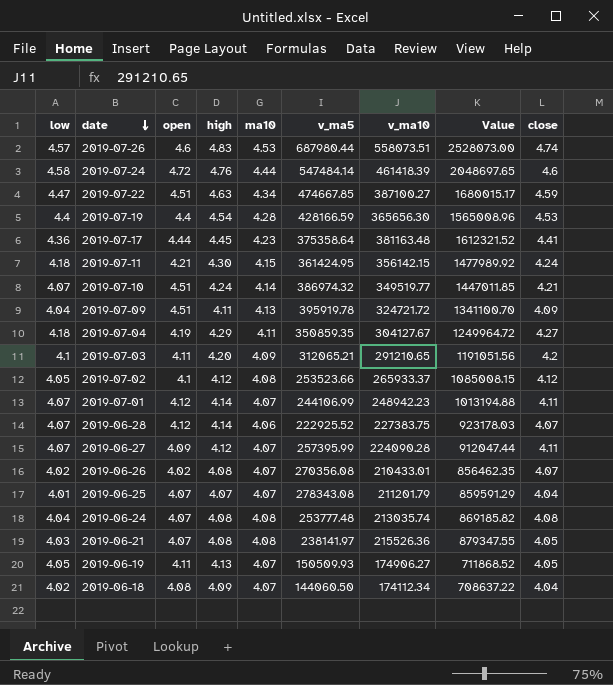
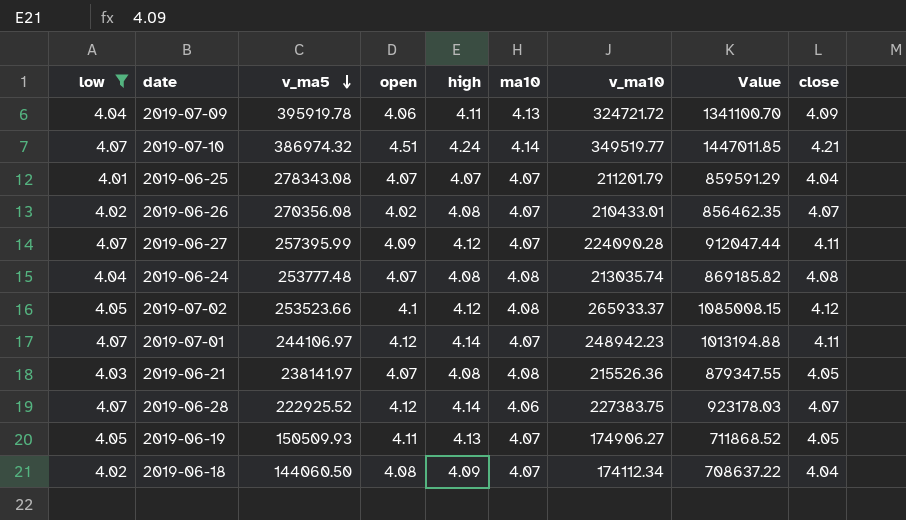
filter: none -> low <= 4.07
row order: date descending -> v_ma5 descending
column v_ma5 | position: 6 -> 3
2019-07-09 | open: 4.51 -> 4.06
2019-07-01 | v_ma5: 244106.99 -> 244106.97

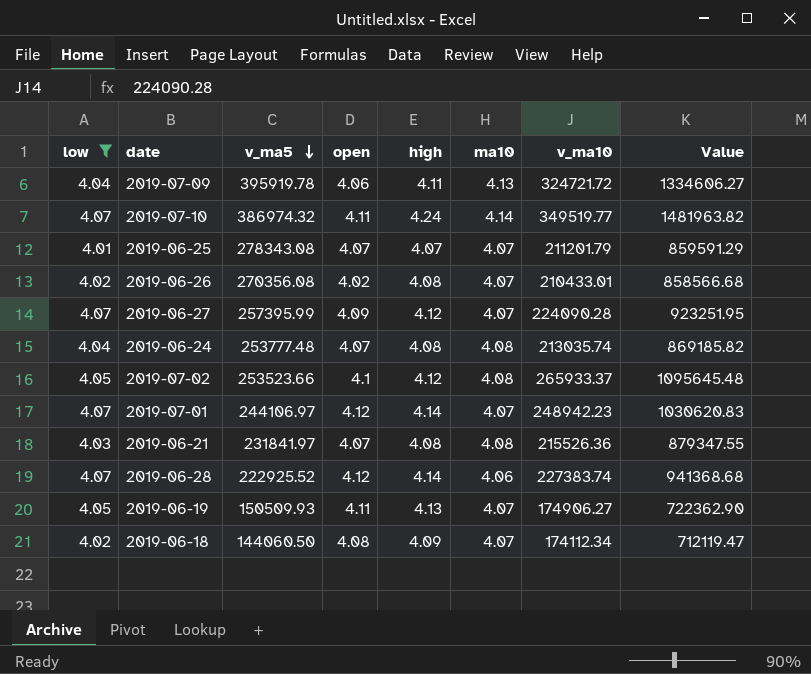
column close | position: 9 -> none
column Value | formula: [ma10] * [v_ma10] -> [high] * [v_ma10]
2019-07-10 | open: 4.51 -> 4.11
2019-06-21 | v_ma5: 238141.97 -> 231841.97
2019-06-28 | v_ma10: 227383.75 -> 227383.74

